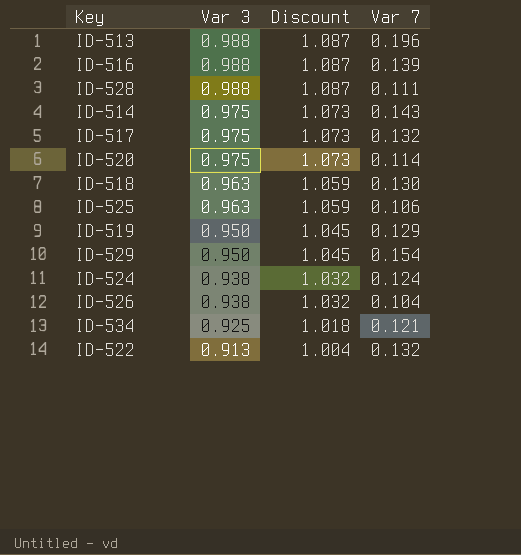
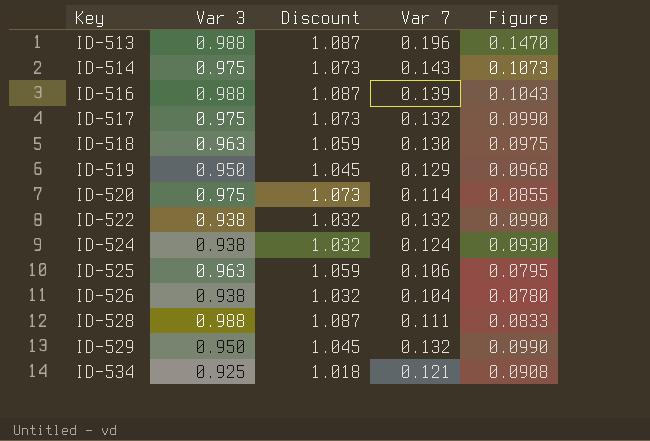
row order: Var 3 descending -> Key ascending
column Figure | formula: none -> [Var 7] * 0.75
ID-522 | Var 3: 0.913 -> 0.938
ID-522 | Discount: 1.004 -> 1.032
ID-529 | Var 7: 0.154 -> 0.132

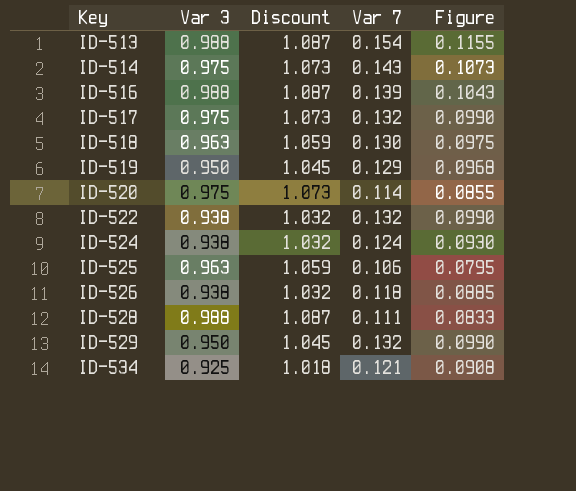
ID-513 | Var 7: 0.196 -> 0.154
ID-513 | Figure: 0.1470 -> 0.1155
ID-526 | Var 7: 0.104 -> 0.118
ID-526 | Figure: 0.0780 -> 0.0885

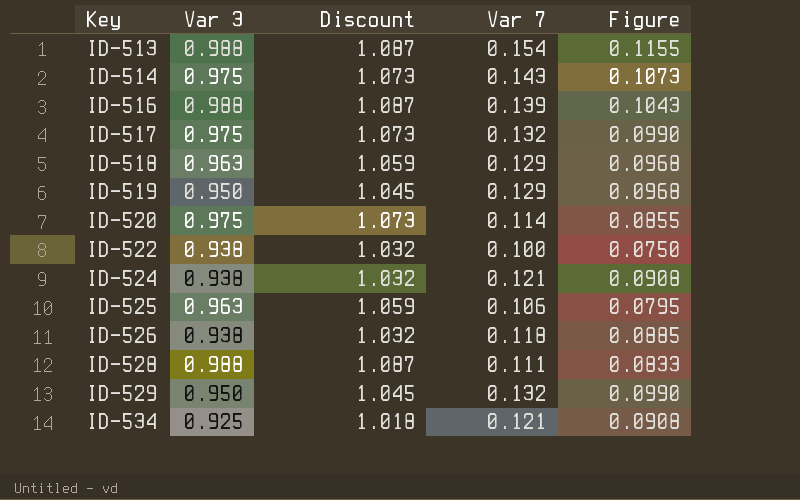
ID-518 | Var 7: 0.130 -> 0.129
ID-518 | Figure: 0.0975 -> 0.0968
ID-522 | Var 7: 0.132 -> 0.100
ID-522 | Figure: 0.0990 -> 0.0750
ID-524 | Var 7: 0.124 -> 0.121
ID-524 | Figure: 0.0930 -> 0.0908

